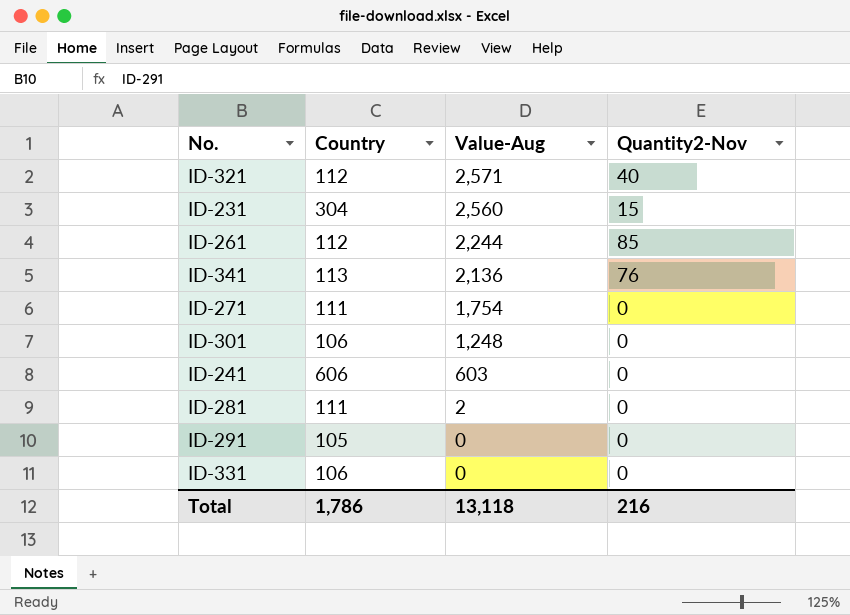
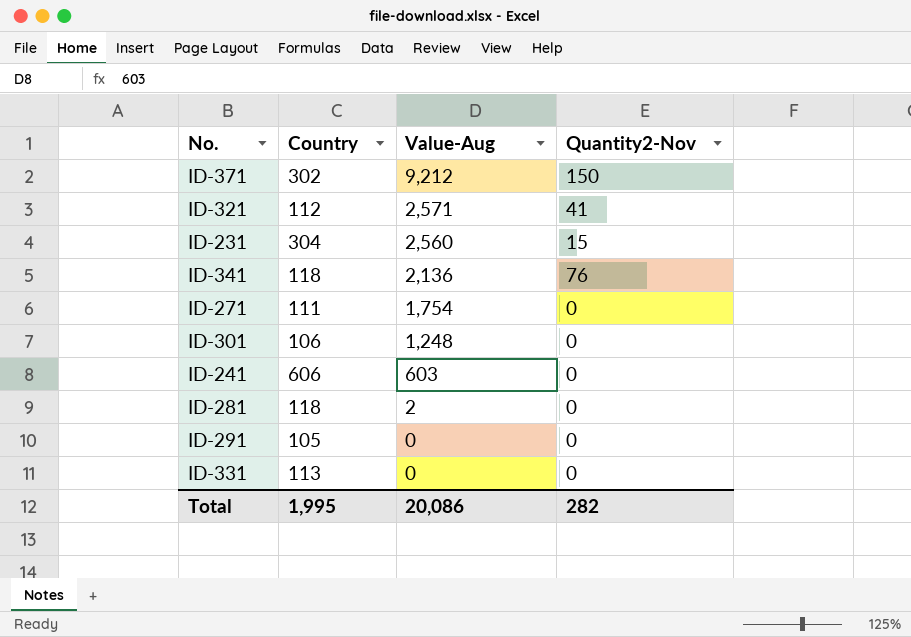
row ID-261: 112 | 2,244 | 85 -> none
row ID-371: none -> 302 | 9,212 | 150
ID-321 | Quantity2-Nov: 40 -> 41
ID-341 | Country: 113 -> 118
ID-281 | Country: 111 -> 118
ID-331 | Country: 106 -> 113
Total | Country: 1,786 -> 1,995
Total | Value-Aug: 13,118 -> 20,086
Total | Quantity2-Nov: 216 -> 282

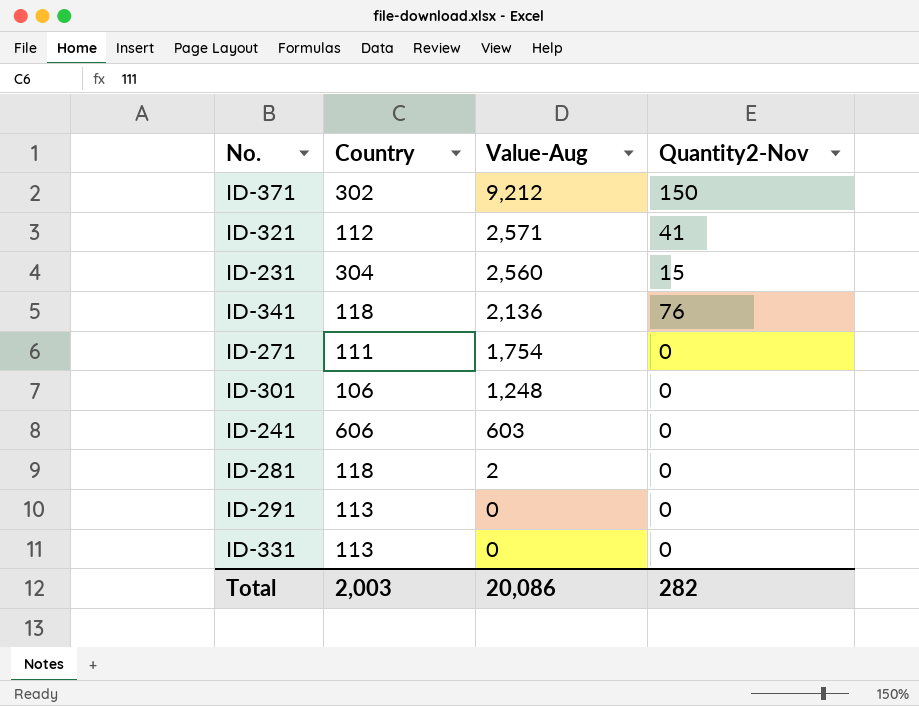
ID-291 | Country: 105 -> 113
Total | Country: 1,995 -> 2,003

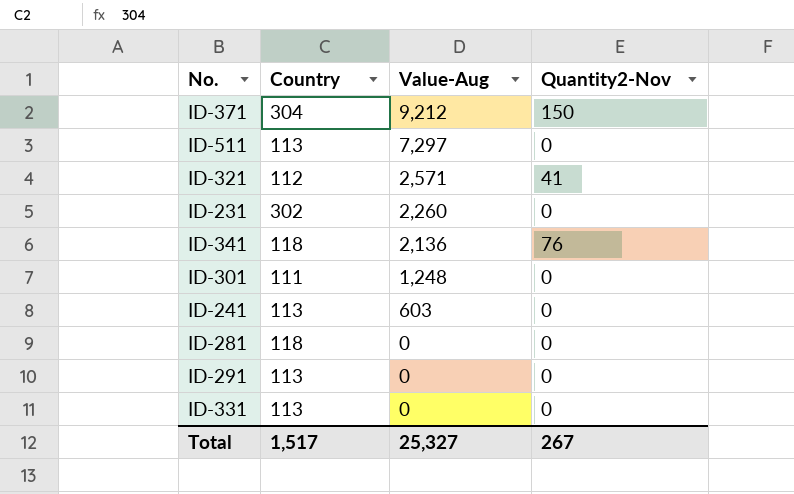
row ID-271: 111 | 1,754 | 0 -> none
ID-371 | Country: 302 -> 304
row ID-511: none -> 113 | 7,297 | 0
ID-231 | Country: 304 -> 302
ID-231 | Value-Aug: 2,560 -> 2,260
ID-231 | Quantity2-Nov: 15 -> 0
ID-301 | Country: 106 -> 111
ID-241 | Country: 606 -> 113
ID-281 | Value-Aug: 2 -> 0
Total | Country: 2,003 -> 1,517
Total | Value-Aug: 20,086 -> 25,327
Total | Quantity2-Nov: 282 -> 267

